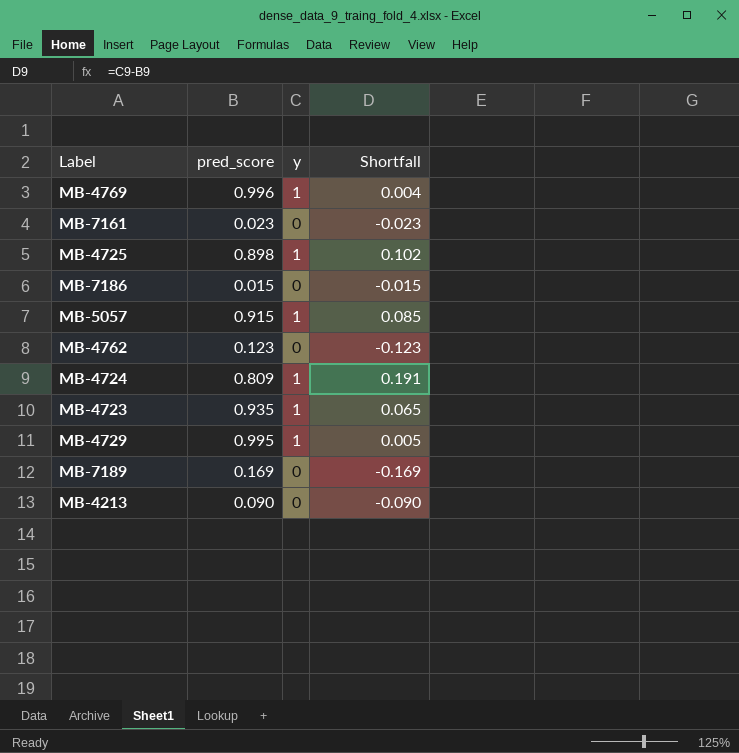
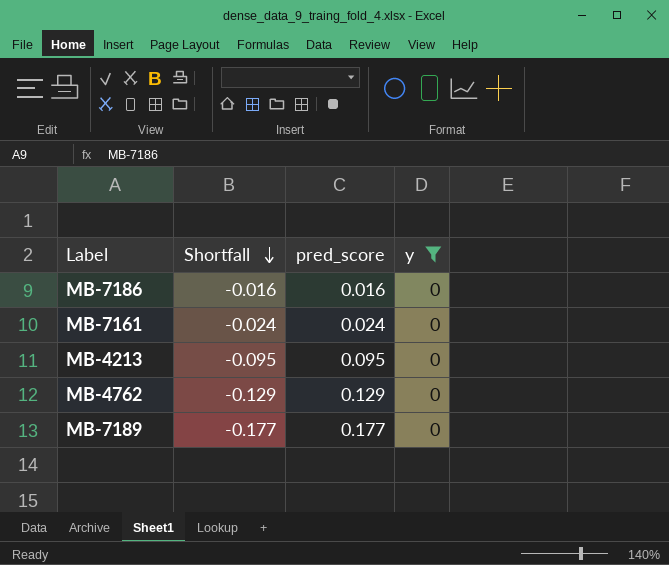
filter: none -> y = 0
row order: none -> Shortfall descending
column Shortfall | position: 4 -> 2
MB-7186 | Shortfall: -0.015 -> -0.016
MB-7186 | pred_score: 0.015 -> 0.016
MB-7161 | Shortfall: -0.023 -> -0.024
MB-7161 | pred_score: 0.023 -> 0.024
MB-4213 | Shortfall: -0.090 -> -0.095
MB-4213 | pred_score: 0.090 -> 0.095
MB-4762 | Shortfall: -0.123 -> -0.129
MB-4762 | pred_score: 0.123 -> 0.129
MB-7189 | Shortfall: -0.169 -> -0.177
MB-7189 | pred_score: 0.169 -> 0.177

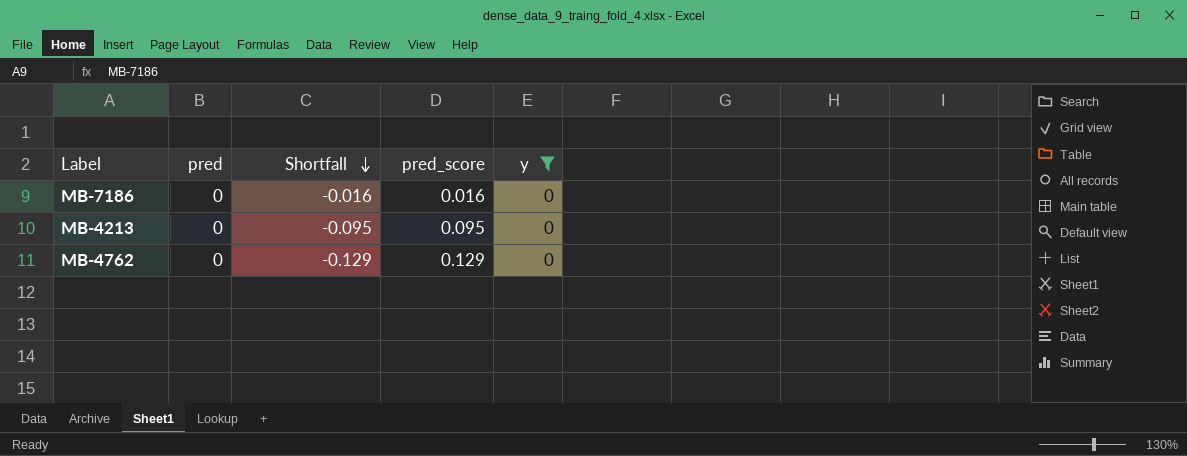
column pred | position: none -> 2
row MB-7161: -0.024 | 0.024 | 0 -> none
row MB-7189: -0.177 | 0.177 | 0 -> none

